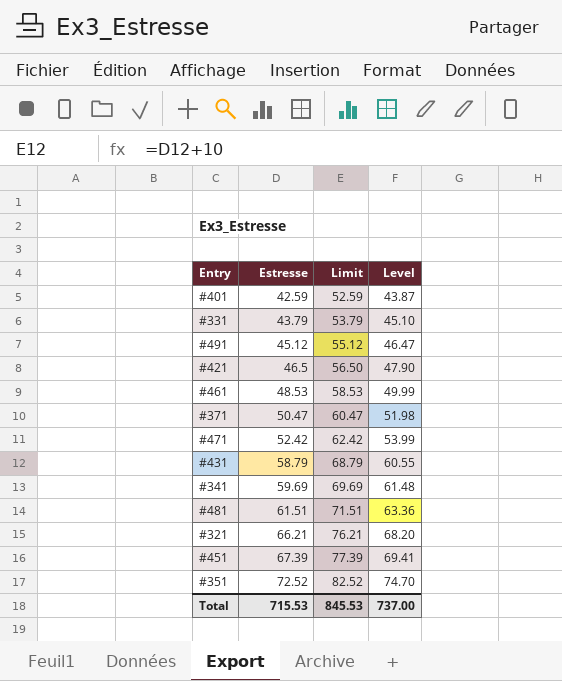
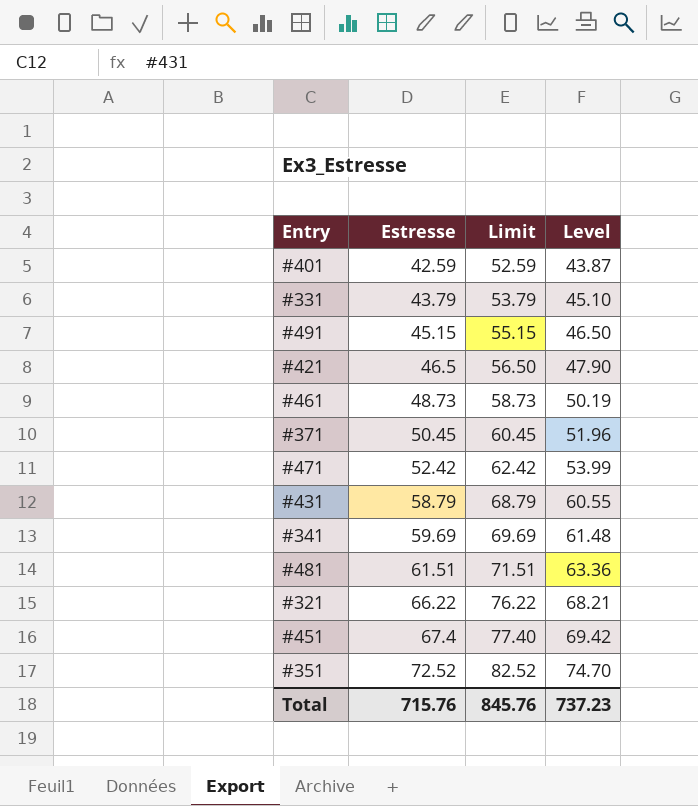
#491 | Estresse: 45.12 -> 45.15
#491 | Limit: 55.12 -> 55.15
#491 | Level: 46.47 -> 46.50
#461 | Estresse: 48.53 -> 48.73
#461 | Limit: 58.53 -> 58.73
#461 | Level: 49.99 -> 50.19
#371 | Estresse: 50.47 -> 50.45
#371 | Limit: 60.47 -> 60.45
#371 | Level: 51.98 -> 51.96
#321 | Estresse: 66.21 -> 66.22
#321 | Limit: 76.21 -> 76.22
#321 | Level: 68.20 -> 68.21
#451 | Estresse: 67.39 -> 67.4
#451 | Limit: 77.39 -> 77.40
#451 | Level: 69.41 -> 69.42
Total | Estresse: 715.53 -> 715.76
Total | Limit: 845.53 -> 845.76
Total | Level: 737.00 -> 737.23

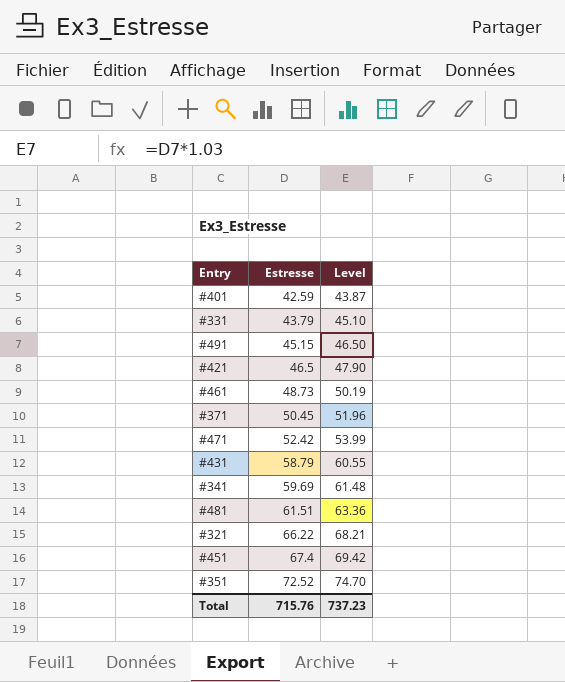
column Limit | formula: [Estresse] + 10 -> none

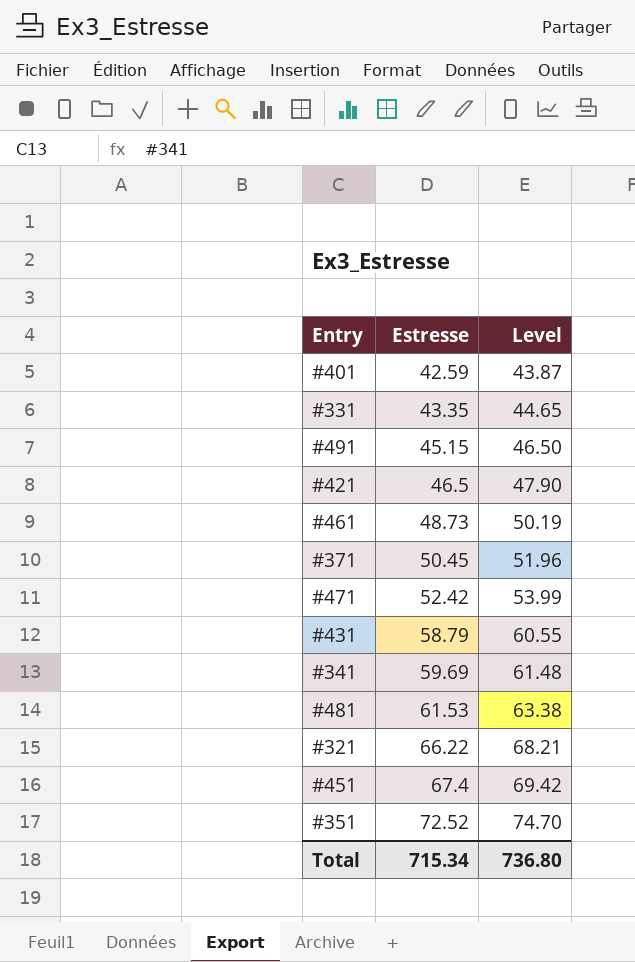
#331 | Estresse: 43.79 -> 43.35
#331 | Level: 45.10 -> 44.65
#481 | Estresse: 61.51 -> 61.53
#481 | Level: 63.36 -> 63.38
Total | Estresse: 715.76 -> 715.34
Total | Level: 737.23 -> 736.80

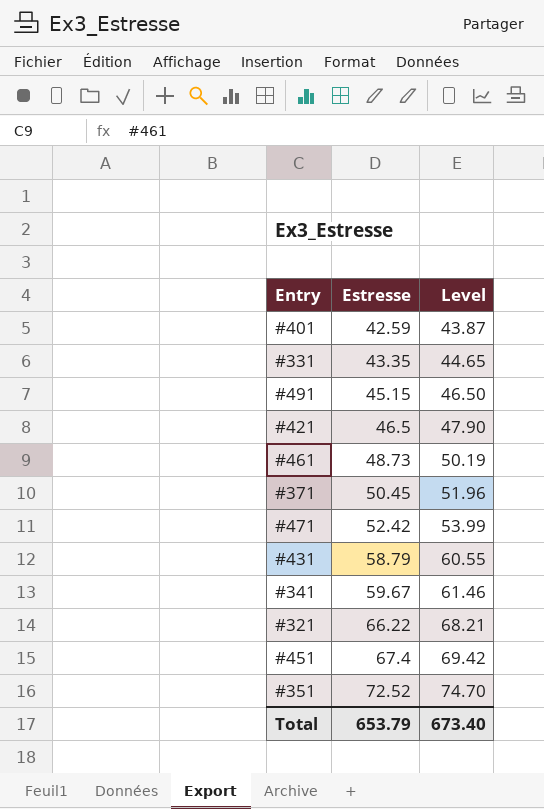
row #481: 61.53 | 63.38 -> none
#341 | Estresse: 59.69 -> 59.67
#341 | Level: 61.48 -> 61.46
Total | Estresse: 715.34 -> 653.79
Total | Level: 736.80 -> 673.40

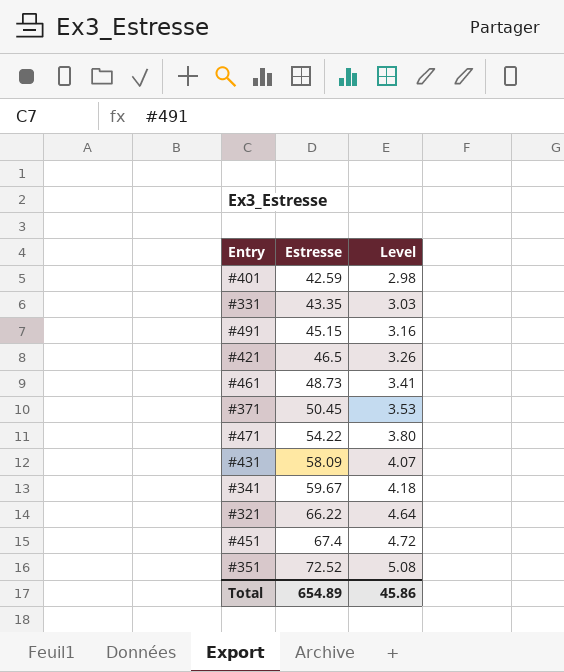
column Level | formula: [Estresse] * 1.03 -> [Estresse] * 0.07
#471 | Estresse: 52.42 -> 54.22
#431 | Estresse: 58.79 -> 58.09
Total | Estresse: 653.79 -> 654.89
Total | Level: 673.40 -> 45.86

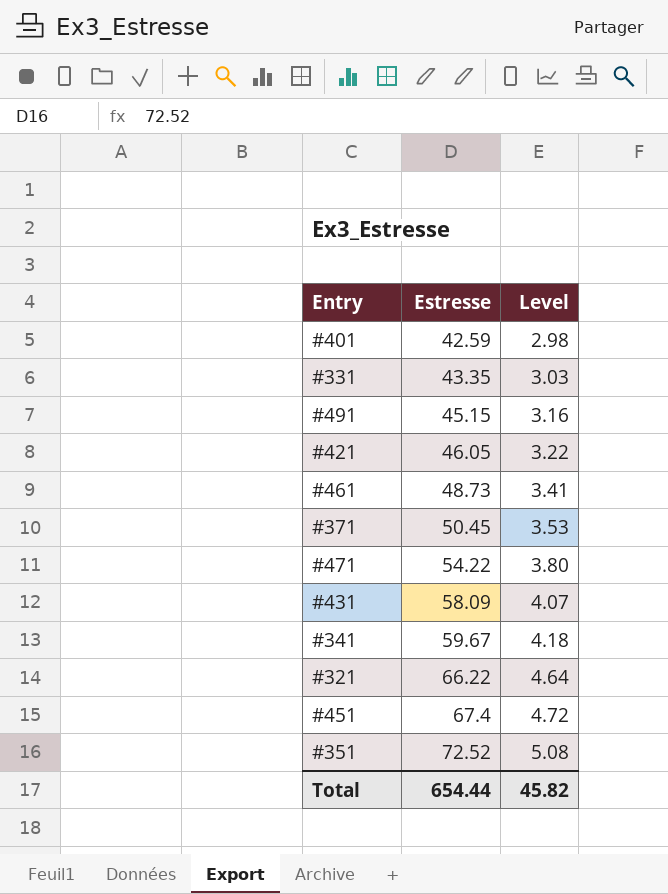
#421 | Estresse: 46.5 -> 46.05
#421 | Level: 3.26 -> 3.22
Total | Estresse: 654.89 -> 654.44
Total | Level: 45.86 -> 45.82

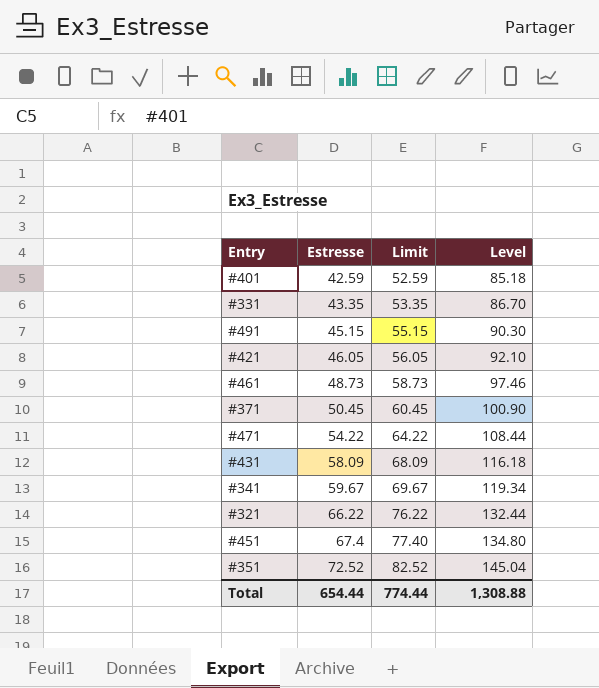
column Limit | formula: none -> [Estresse] + 10
column Level | formula: [Estresse] * 0.07 -> [Estresse] * 2
Total | Level: 45.82 -> 1,308.88

